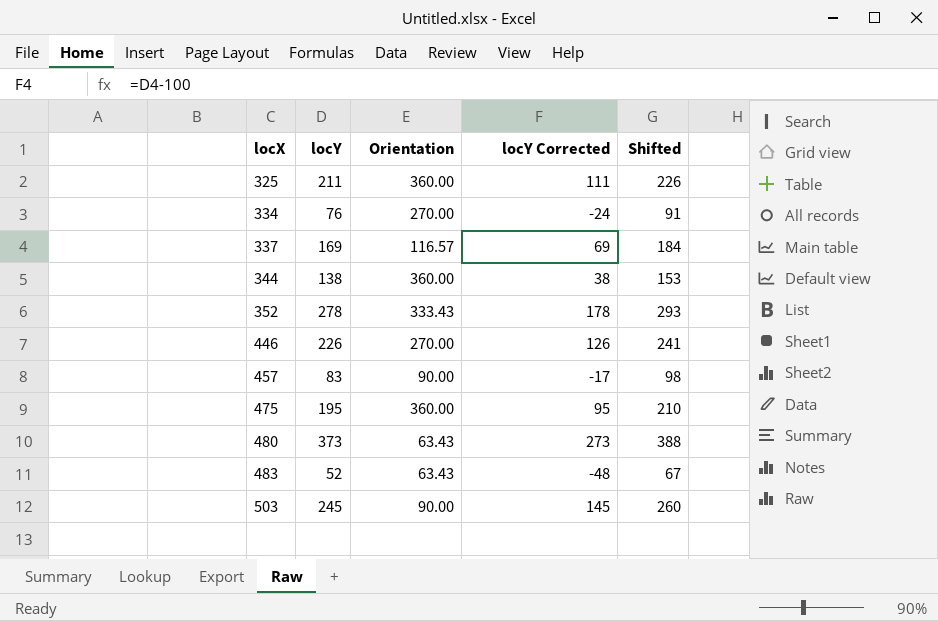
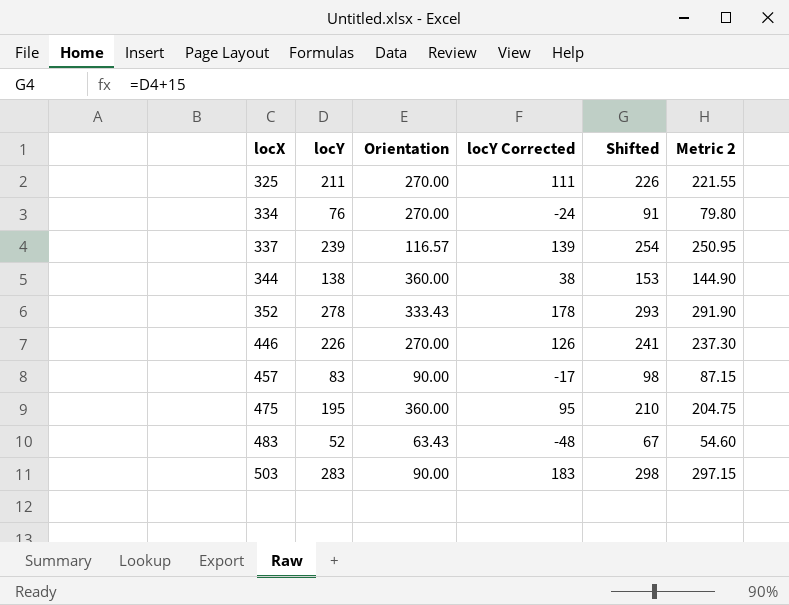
column Metric 2 | formula: none -> [locY] * 1.05
row 480: 373 | 63.43 | 273 | 388 -> none
325 | Orientation: 360.00 -> 270.00
337 | locY: 169 -> 239
337 | locY Corrected: 69 -> 139
337 | Shifted: 184 -> 254
503 | locY: 245 -> 283
503 | locY Corrected: 145 -> 183
503 | Shifted: 260 -> 298

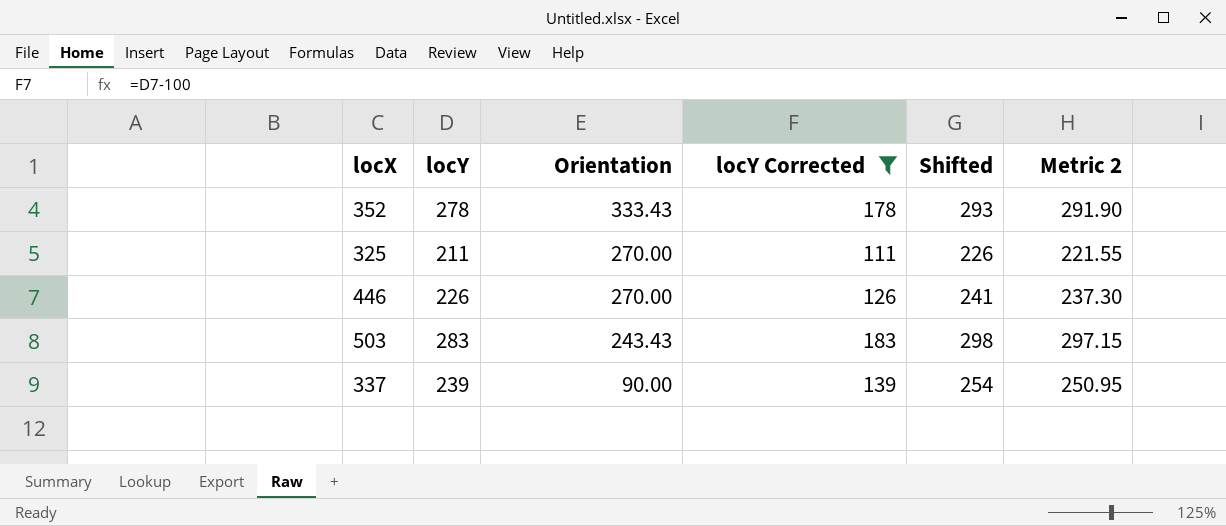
filter: none -> locY Corrected >= 111
row order: locX ascending -> Orientation descending
503 | Orientation: 90.00 -> 243.43
337 | Orientation: 116.57 -> 90.00

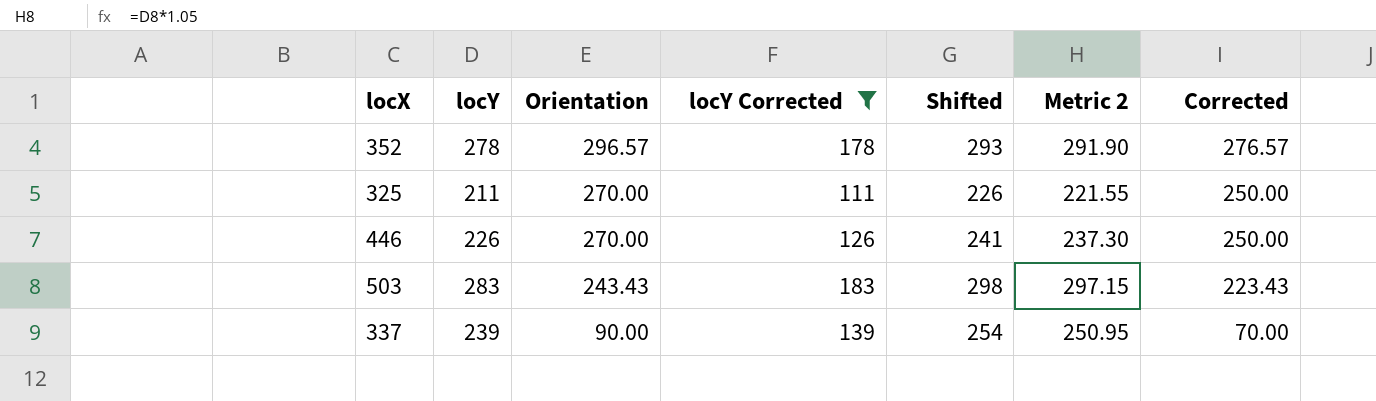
column Corrected | formula: none -> [Orientation] - 20
352 | Orientation: 333.43 -> 296.57

